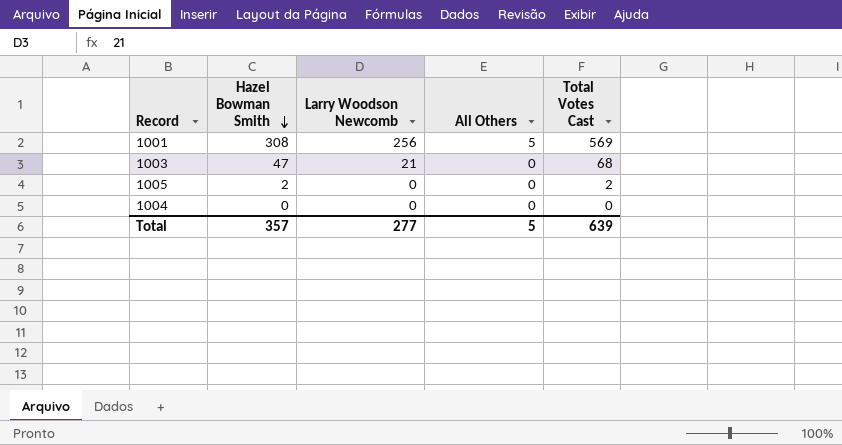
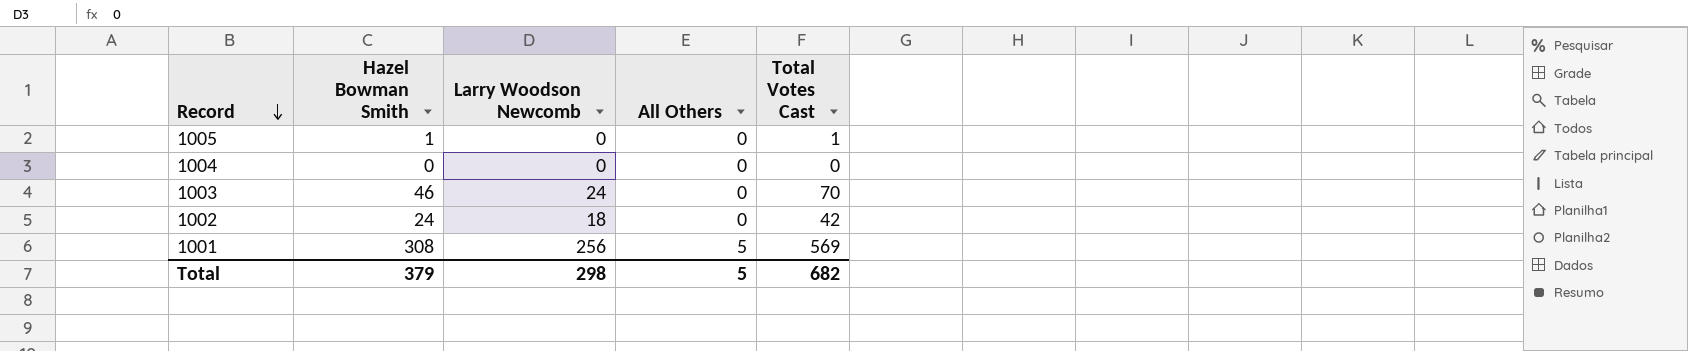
row order: Hazel Bowman Smith descending -> Record descending
1005 | Hazel Bowman Smith: 2 -> 1
1005 | Total Votes Cast: 2 -> 1
1003 | Hazel Bowman Smith: 47 -> 46
1003 | Larry Woodson Newcomb: 21 -> 24
1003 | Total Votes Cast: 68 -> 70
row 1002: none -> 24 | 18 | 0 | 42
Total | Hazel Bowman Smith: 357 -> 379
Total | Larry Woodson Newcomb: 277 -> 298
Total | Total Votes Cast: 639 -> 682

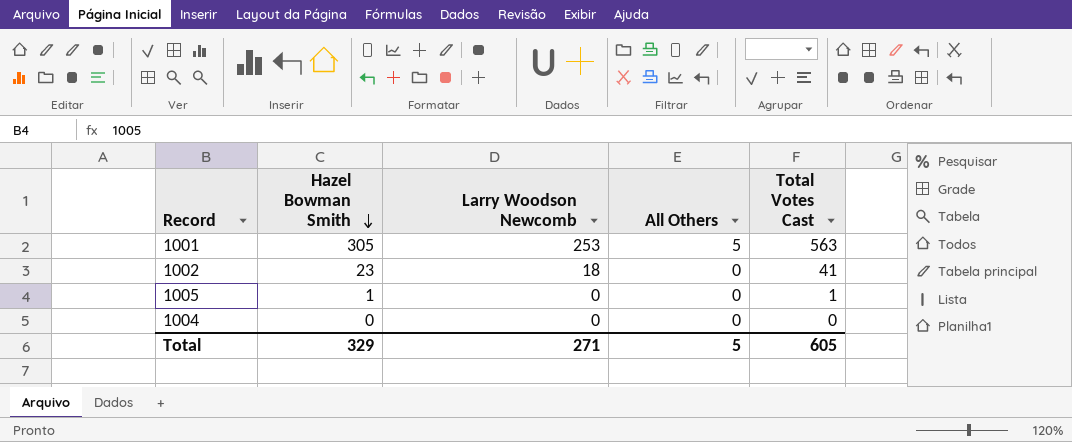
row order: Record descending -> Hazel Bowman Smith descending
row 1003: 46 | 24 | 0 | 70 -> none
1001 | Hazel Bowman Smith: 308 -> 305
1001 | Larry Woodson Newcomb: 256 -> 253
1001 | Total Votes Cast: 569 -> 563
1002 | Hazel Bowman Smith: 24 -> 23
1002 | Total Votes Cast: 42 -> 41
Total | Hazel Bowman Smith: 379 -> 329
Total | Larry Woodson Newcomb: 298 -> 271
Total | Total Votes Cast: 682 -> 605

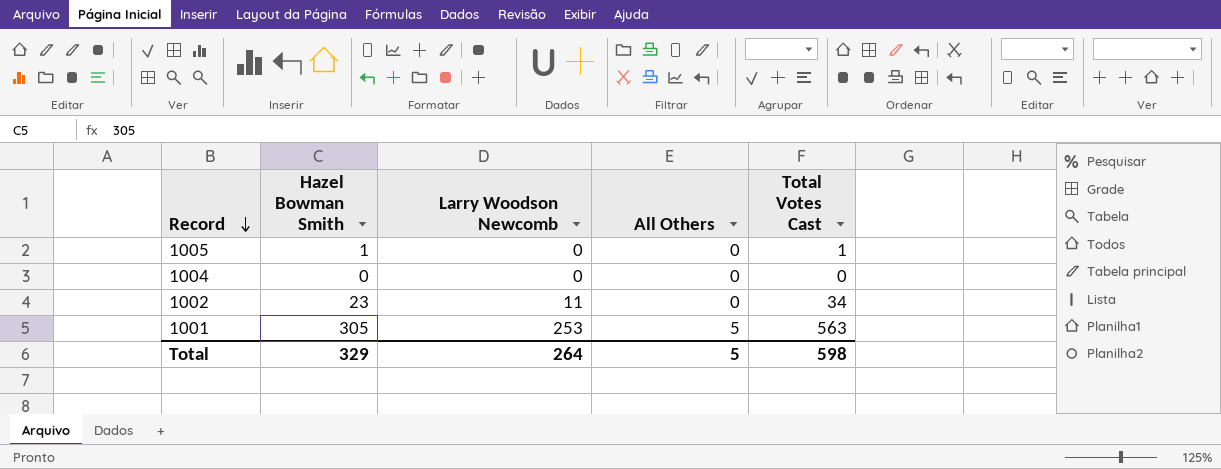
row order: Hazel Bowman Smith descending -> Record descending
1002 | Larry Woodson Newcomb: 18 -> 11
1002 | Total Votes Cast: 41 -> 34
Total | Larry Woodson Newcomb: 271 -> 264
Total | Total Votes Cast: 605 -> 598

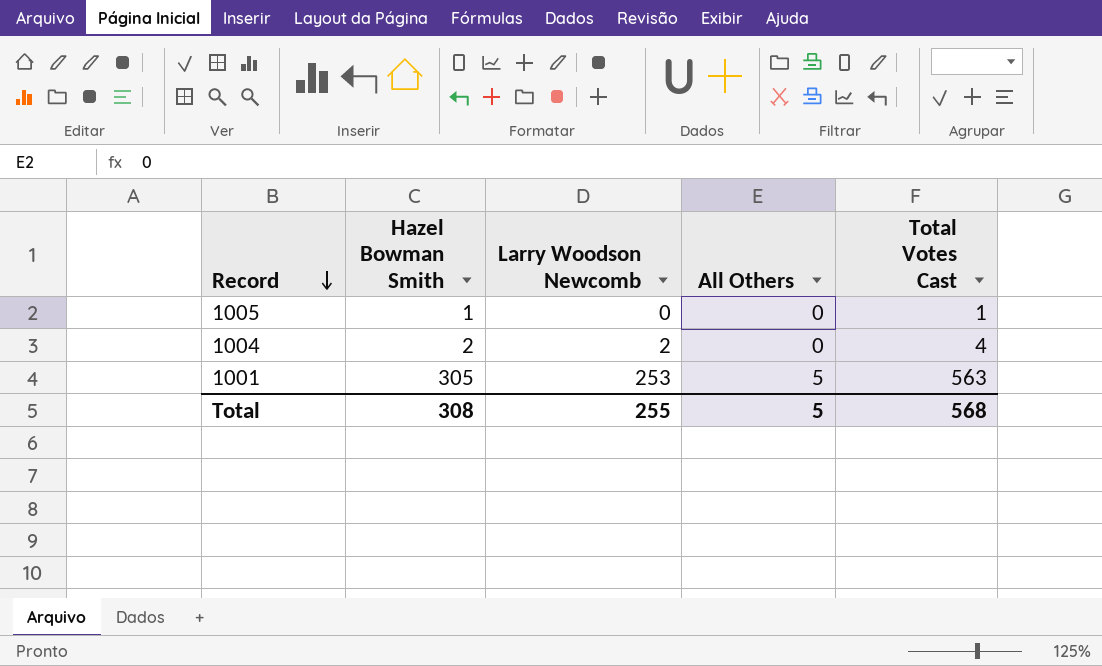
row 1002: 23 | 11 | 0 | 34 -> none
1004 | Hazel Bowman Smith: 0 -> 2
1004 | Larry Woodson Newcomb: 0 -> 2
1004 | Total Votes Cast: 0 -> 4
Total | Hazel Bowman Smith: 329 -> 308
Total | Larry Woodson Newcomb: 264 -> 255
Total | Total Votes Cast: 598 -> 568

